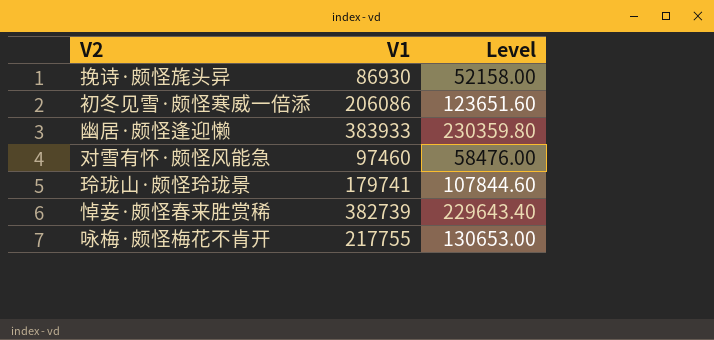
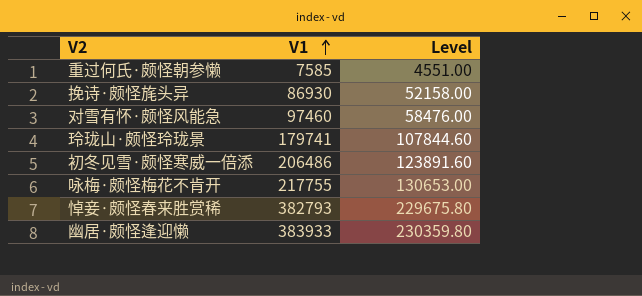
row order: none -> V1 ascending
row 重过何氏·颇怪朝参懒: none -> 7585 | 4551.00
初冬见雪·颇怪寒威一倍添 | V1: 206086 -> 206486
初冬见雪·颇怪寒威一倍添 | Level: 123651.60 -> 123891.60
悼妾·颇怪春来胜赏稀 | V1: 382739 -> 382793
悼妾·颇怪春来胜赏稀 | Level: 229643.40 -> 229675.80

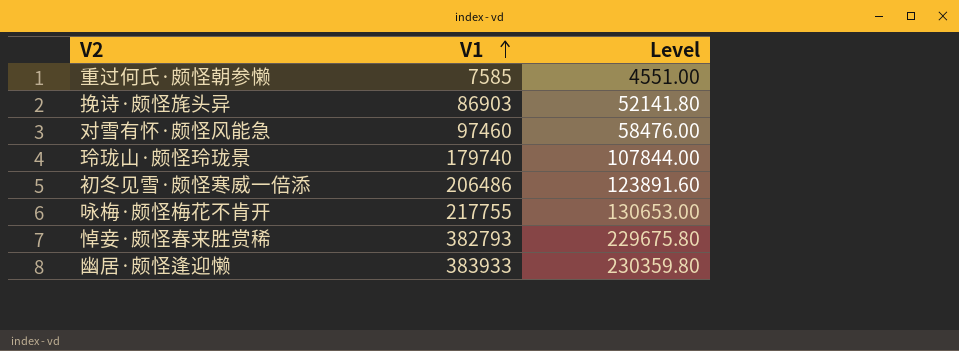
挽诗·颇怪旄头异 | V1: 86930 -> 86903
挽诗·颇怪旄头异 | Level: 52158.00 -> 52141.80
玲珑山·颇怪玲珑景 | V1: 179741 -> 179740
玲珑山·颇怪玲珑景 | Level: 107844.60 -> 107844.00

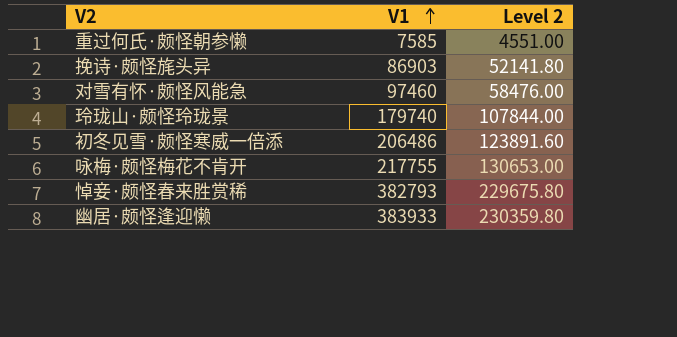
column name: Level -> Level 2

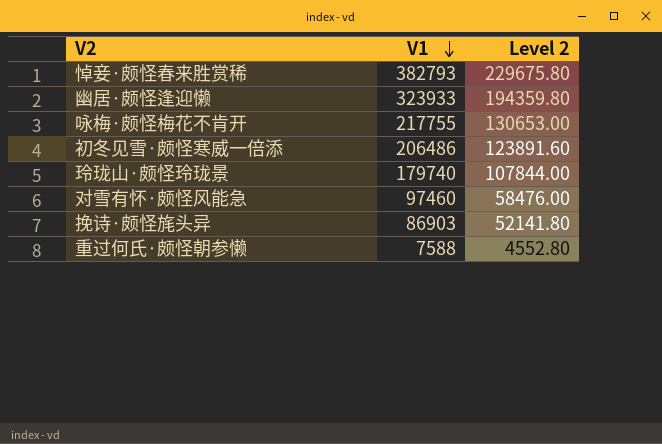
row order: V1 ascending -> V1 descending
幽居·颇怪逢迎懒 | V1: 383933 -> 323933
幽居·颇怪逢迎懒 | Level 2: 230359.80 -> 194359.80
重过何氏·颇怪朝参懒 | V1: 7585 -> 7588
重过何氏·颇怪朝参懒 | Level 2: 4551.00 -> 4552.80

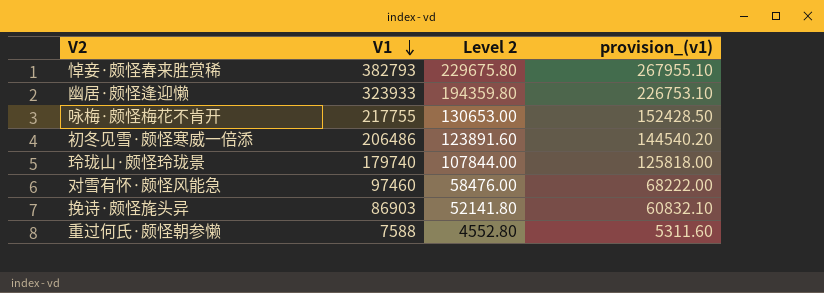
column provision_(v1) | formula: none -> [V1] * 0.7

